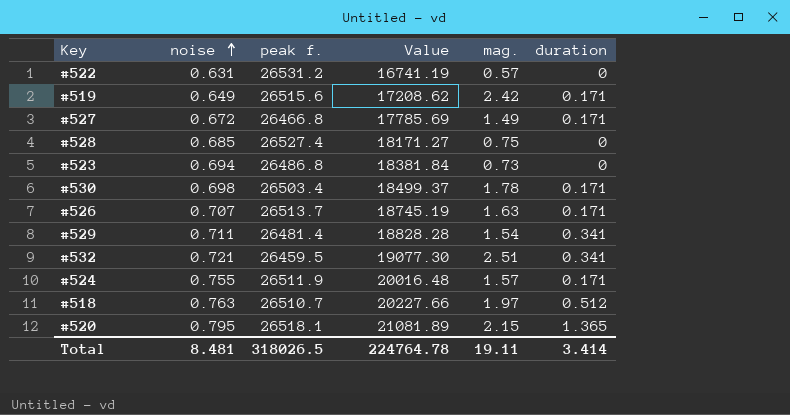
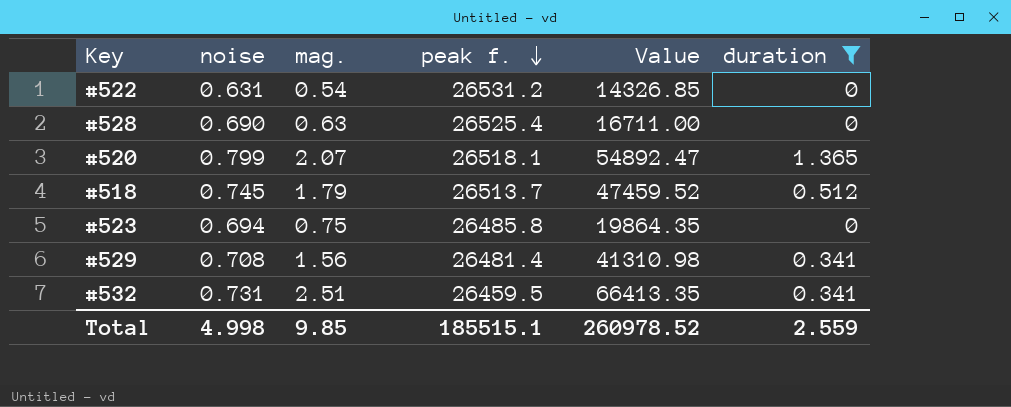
filter: none -> duration != 0.171
row order: noise ascending -> peak f. descending
column mag. | position: 5 -> 3
column Value | formula: [noise] * [peak f.] -> [mag.] * [peak f.]
#522 | mag.: 0.57 -> 0.54
#528 | noise: 0.685 -> 0.690
#528 | mag.: 0.75 -> 0.63
#528 | peak f.: 26527.4 -> 26525.4
#520 | noise: 0.795 -> 0.799
#520 | mag.: 2.15 -> 2.07
#518 | noise: 0.763 -> 0.745
#518 | mag.: 1.97 -> 1.79
#518 | peak f.: 26510.7 -> 26513.7
#523 | mag.: 0.73 -> 0.75
#523 | peak f.: 26486.8 -> 26485.8
#529 | noise: 0.711 -> 0.708
#529 | mag.: 1.54 -> 1.56
#532 | noise: 0.721 -> 0.731
Total | noise: 8.481 -> 4.998
Total | mag.: 19.11 -> 9.85
Total | peak f.: 318026.5 -> 185515.1
Total | Value: 224764.78 -> 260978.52
Total | duration: 3.414 -> 2.559

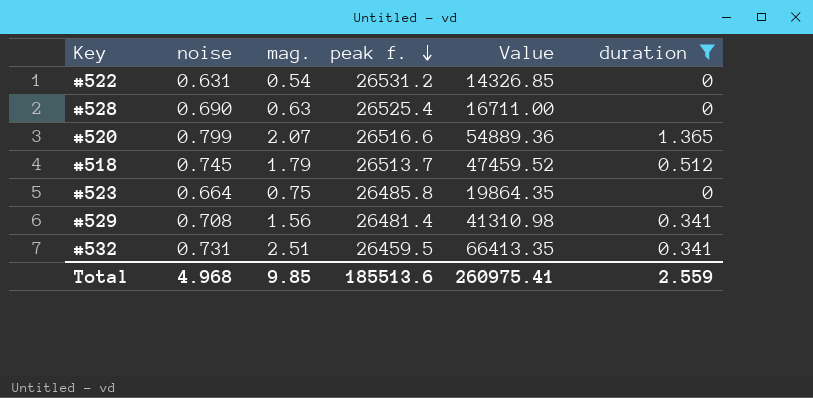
#520 | peak f.: 26518.1 -> 26516.6
#520 | Value: 54892.47 -> 54889.36
#523 | noise: 0.694 -> 0.664
Total | noise: 4.998 -> 4.968
Total | peak f.: 185515.1 -> 185513.6
Total | Value: 260978.52 -> 260975.41

